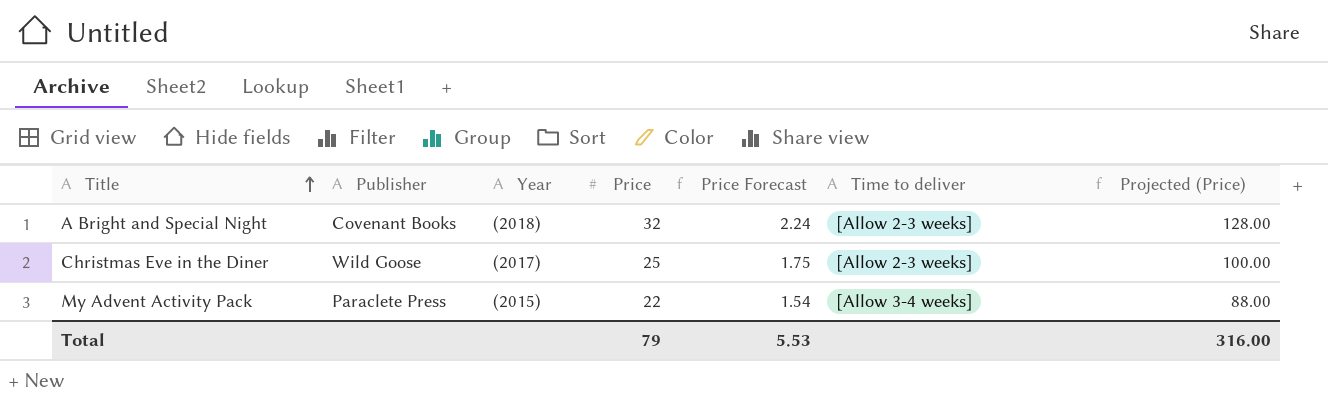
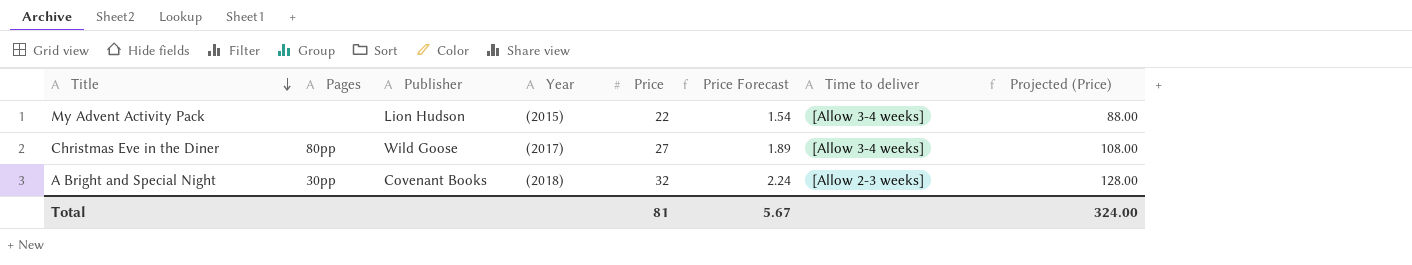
row order: Title ascending -> Title descending
column Pages | position: none -> 2
My Advent Activity Pack | Publisher: Paraclete Press -> Lion Hudson
Christmas Eve in the Diner | Price: 25 -> 27
Christmas Eve in the Diner | Price Forecast: 1.75 -> 1.89
Christmas Eve in the Diner | Time to deliver: [Allow 2-3 weeks] -> [Allow 3-4 weeks]
Christmas Eve in the Diner | Projected (Price): 100.00 -> 108.00
Total | Price: 79 -> 81
Total | Price Forecast: 5.53 -> 5.67
Total | Projected (Price): 316.00 -> 324.00

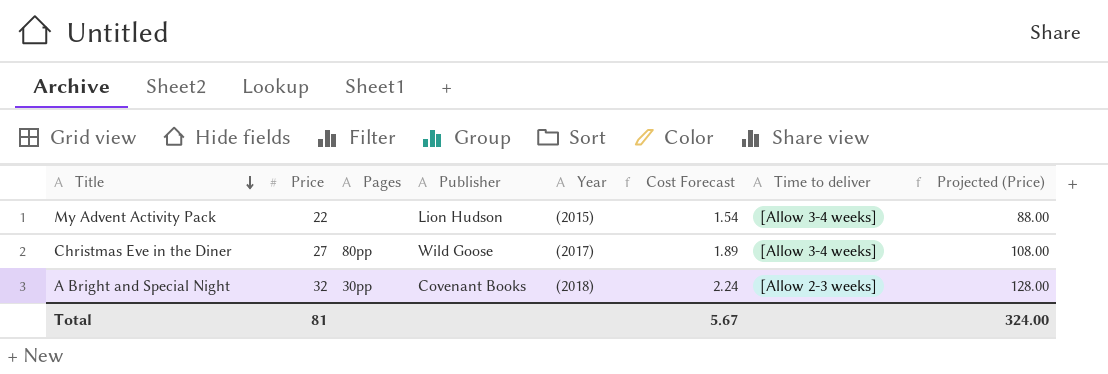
column Price | position: 5 -> 2
column name: Price Forecast -> Cost Forecast

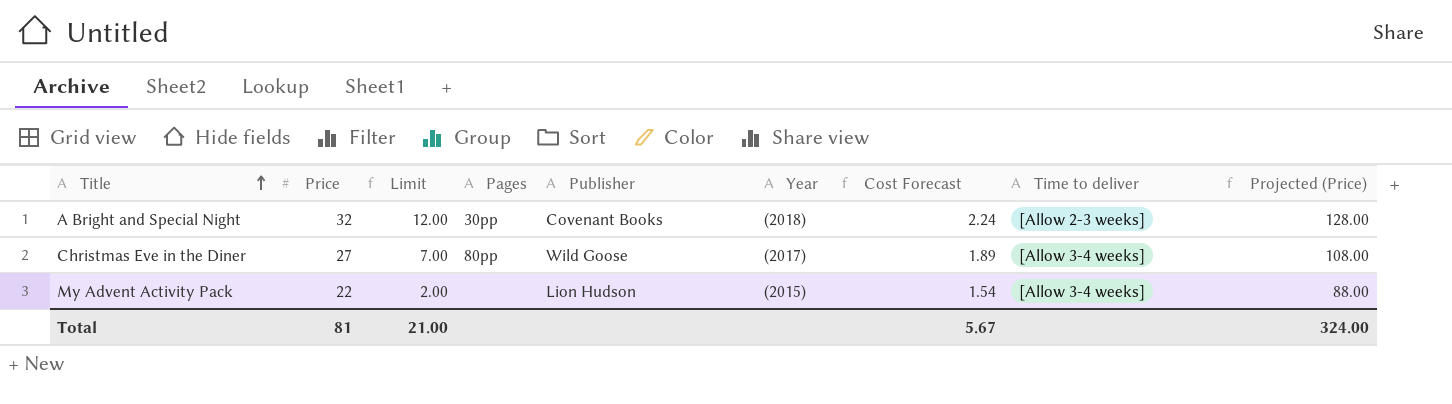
row order: Title descending -> Title ascending
column Limit | formula: none -> [Price] - 20

